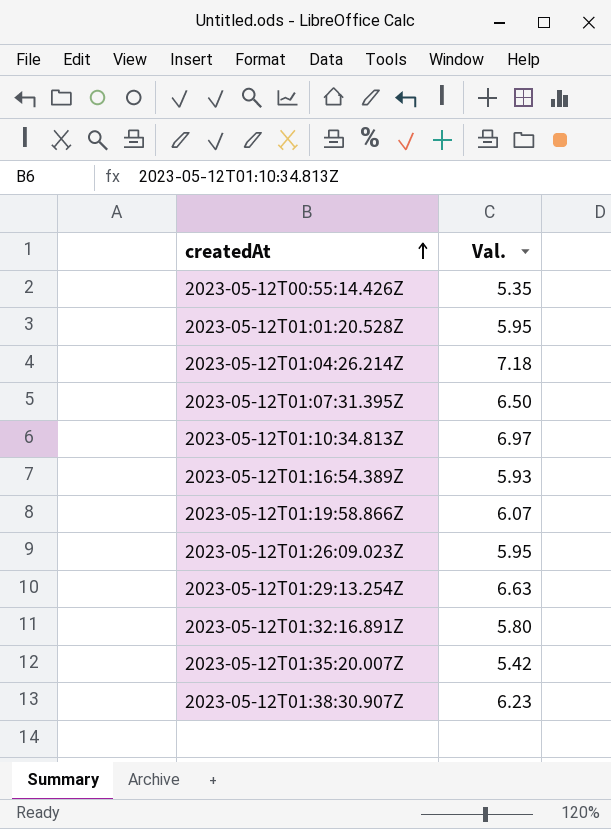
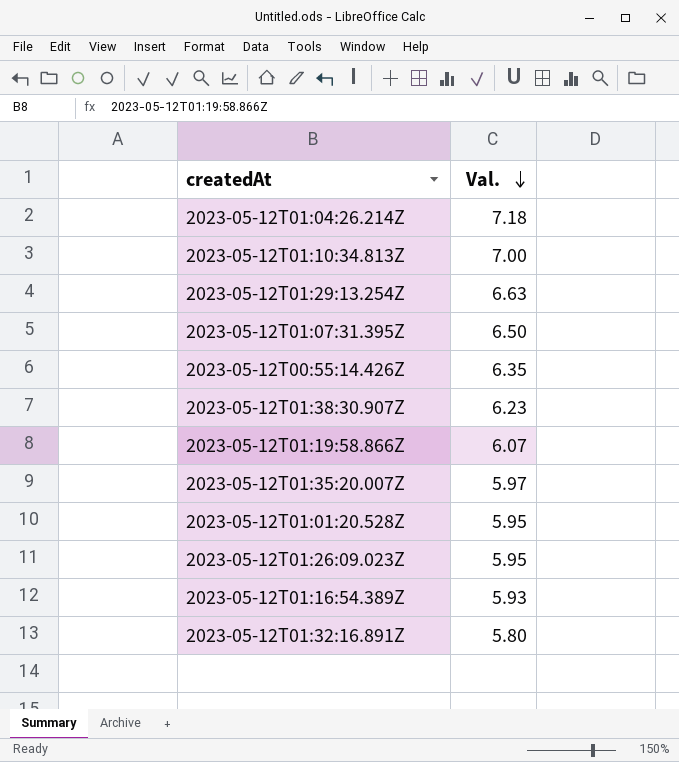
row order: createdAt ascending -> Val. descending
2023-05-12T01:10:34.813Z | Val.: 6.97 -> 7.00
2023-05-12T00:55:14.426Z | Val.: 5.35 -> 6.35
2023-05-12T01:35:20.007Z | Val.: 5.42 -> 5.97

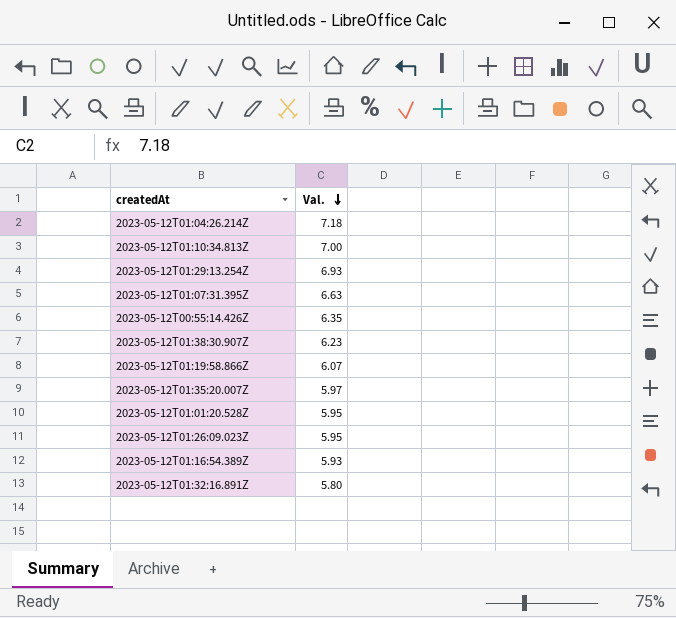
2023-05-12T01:29:13.254Z | Val.: 6.63 -> 6.93
2023-05-12T01:07:31.395Z | Val.: 6.50 -> 6.63

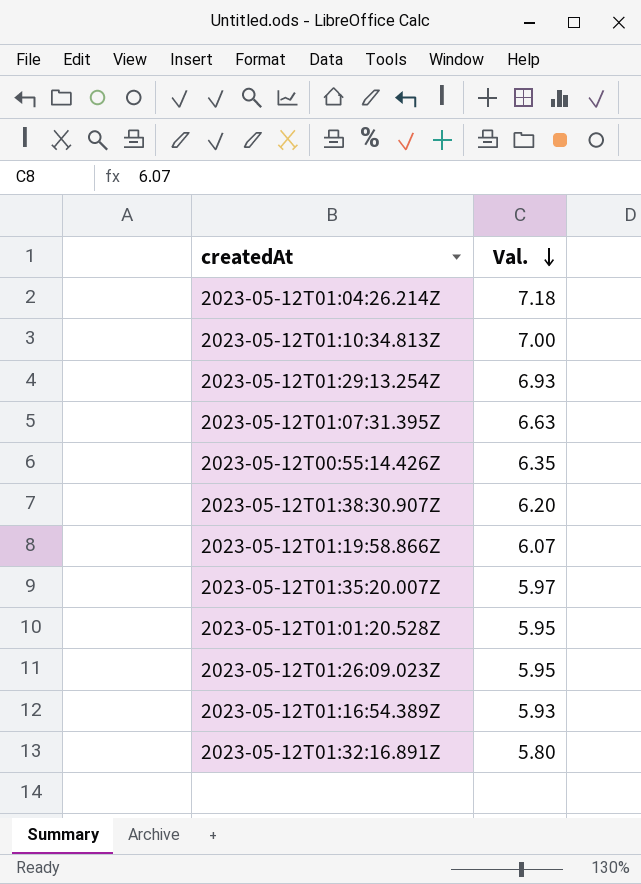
2023-05-12T01:38:30.907Z | Val.: 6.23 -> 6.20

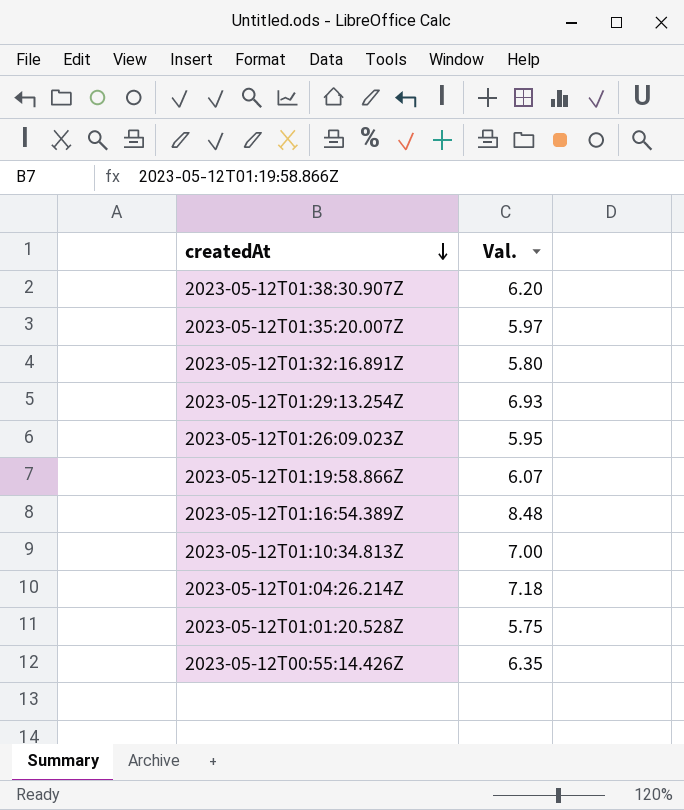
row order: Val. descending -> createdAt descending
row 2023-05-12T01:07:31.395Z: 6.63 -> none
2023-05-12T01:16:54.389Z | Val.: 5.93 -> 8.48
2023-05-12T01:01:20.528Z | Val.: 5.95 -> 5.75

